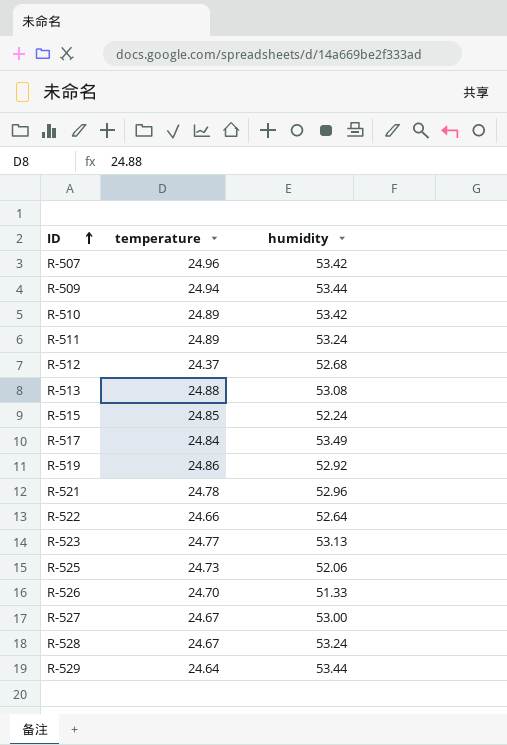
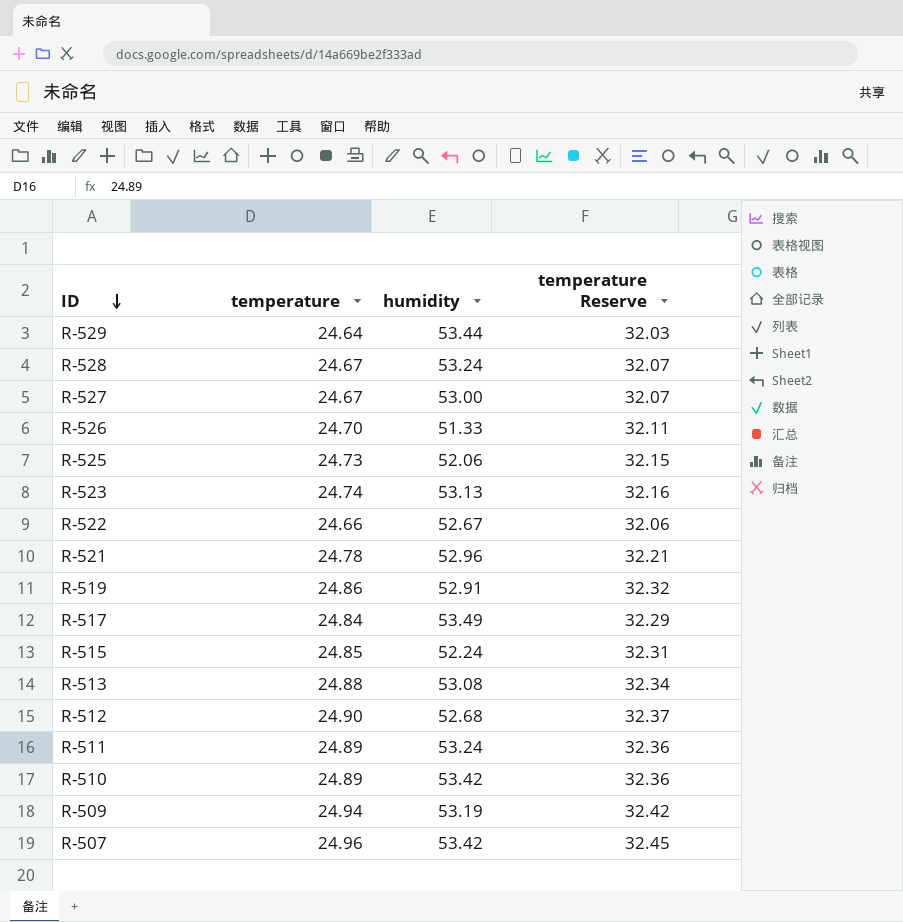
row order: ID ascending -> ID descending
column temperature Reserve | formula: none -> [temperature] * 1.3
R-523 | temperature: 24.77 -> 24.74
R-522 | humidity: 52.64 -> 52.67
R-519 | humidity: 52.92 -> 52.91
R-512 | temperature: 24.37 -> 24.90
R-509 | humidity: 53.44 -> 53.19

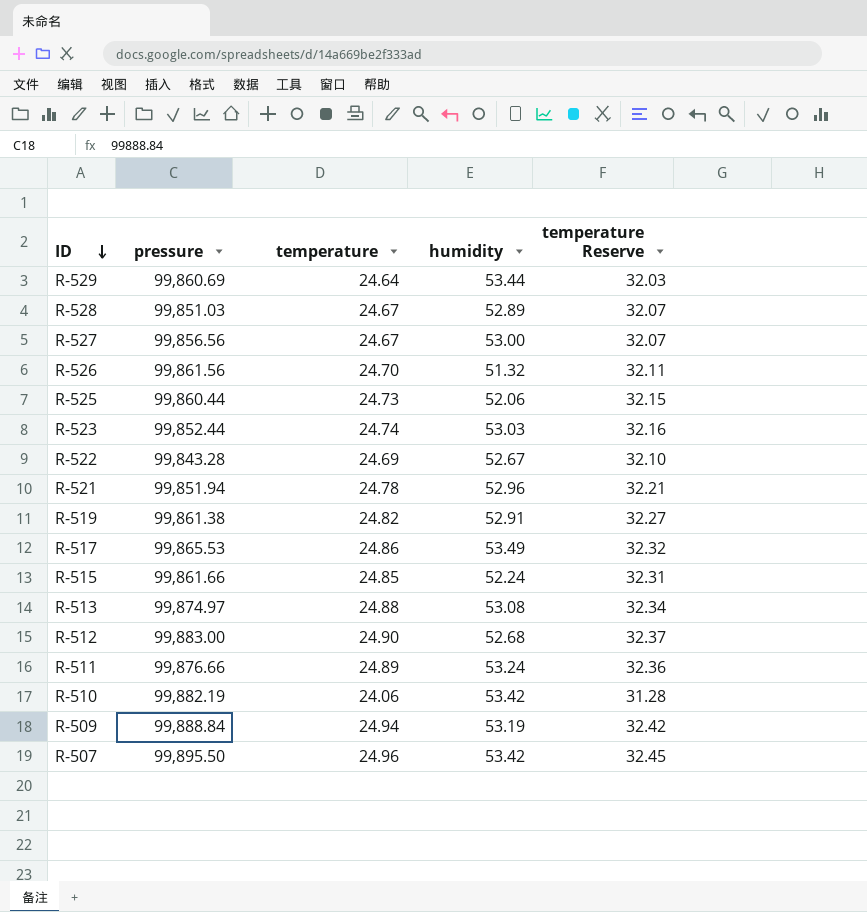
column pressure | position: none -> 2
R-528 | humidity: 53.24 -> 52.89
R-526 | humidity: 51.33 -> 51.32
R-523 | humidity: 53.13 -> 53.03
R-522 | temperature: 24.66 -> 24.69
R-522 | temperature Reserve: 32.06 -> 32.10
R-519 | temperature: 24.86 -> 24.82
R-519 | temperature Reserve: 32.32 -> 32.27
R-517 | temperature: 24.84 -> 24.86
R-517 | temperature Reserve: 32.29 -> 32.32
R-510 | temperature: 24.89 -> 24.06
R-510 | temperature Reserve: 32.36 -> 31.28

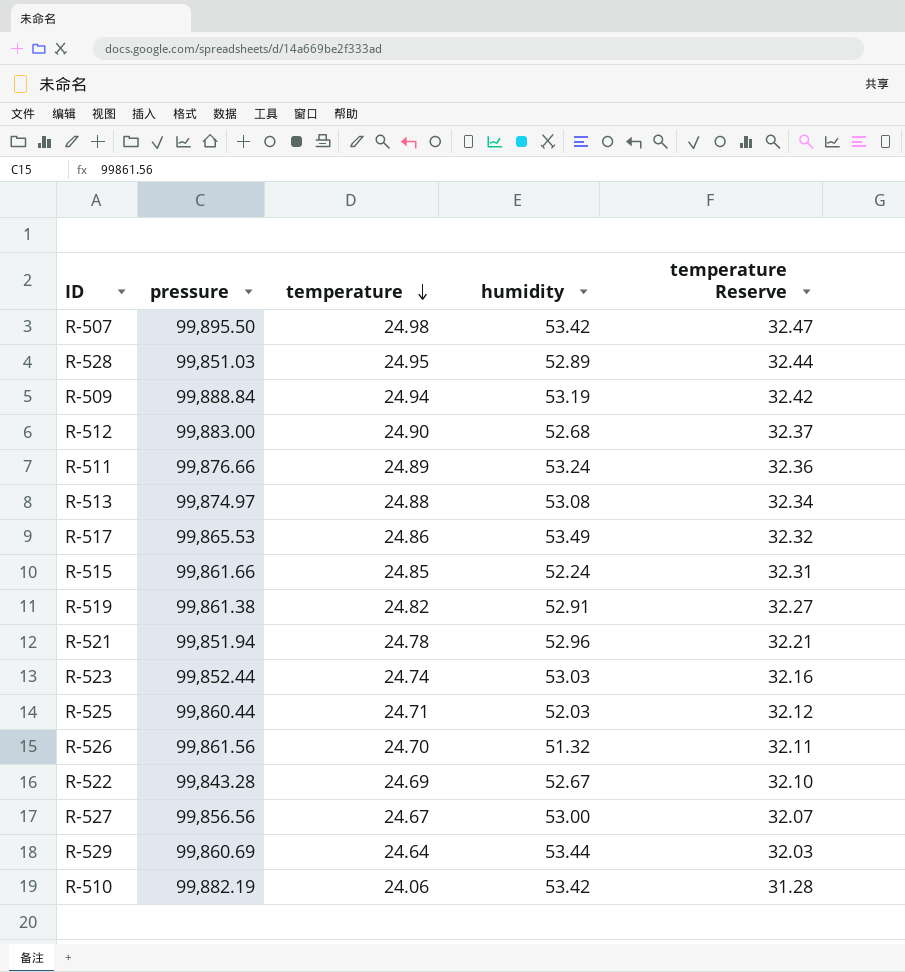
row order: ID descending -> temperature descending
R-507 | temperature: 24.96 -> 24.98
R-507 | temperature Reserve: 32.45 -> 32.47
R-528 | temperature: 24.67 -> 24.95
R-528 | temperature Reserve: 32.07 -> 32.44
R-525 | temperature: 24.73 -> 24.71
R-525 | humidity: 52.06 -> 52.03
R-525 | temperature Reserve: 32.15 -> 32.12

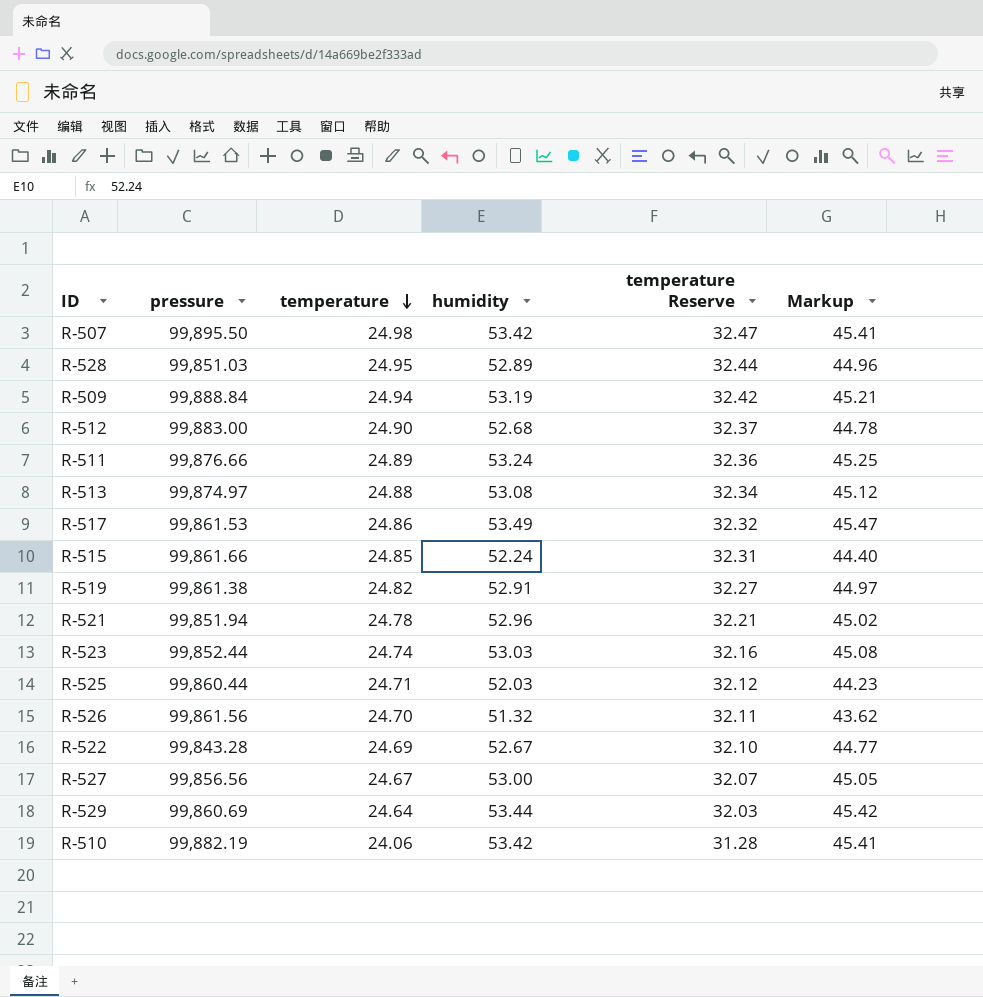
column Markup | formula: none -> [humidity] * 0.85
R-517 | pressure: 99,865.53 -> 99,861.53

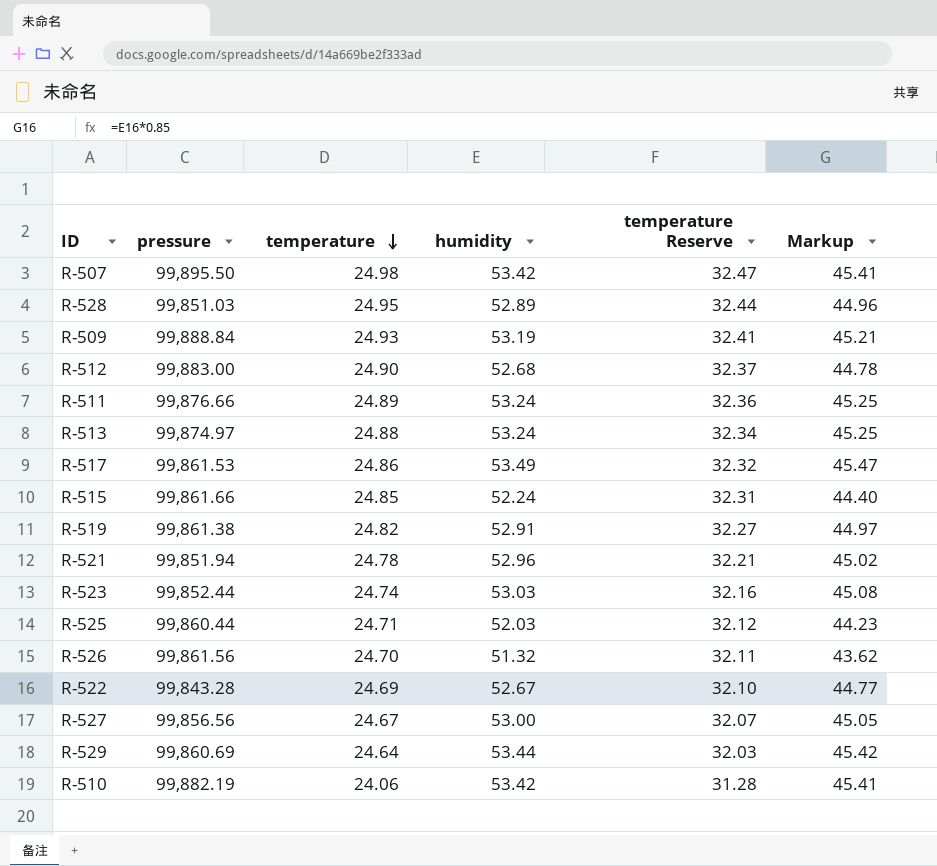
R-509 | temperature: 24.94 -> 24.93
R-509 | temperature Reserve: 32.42 -> 32.41
R-513 | humidity: 53.08 -> 53.24
R-513 | Markup: 45.12 -> 45.25

